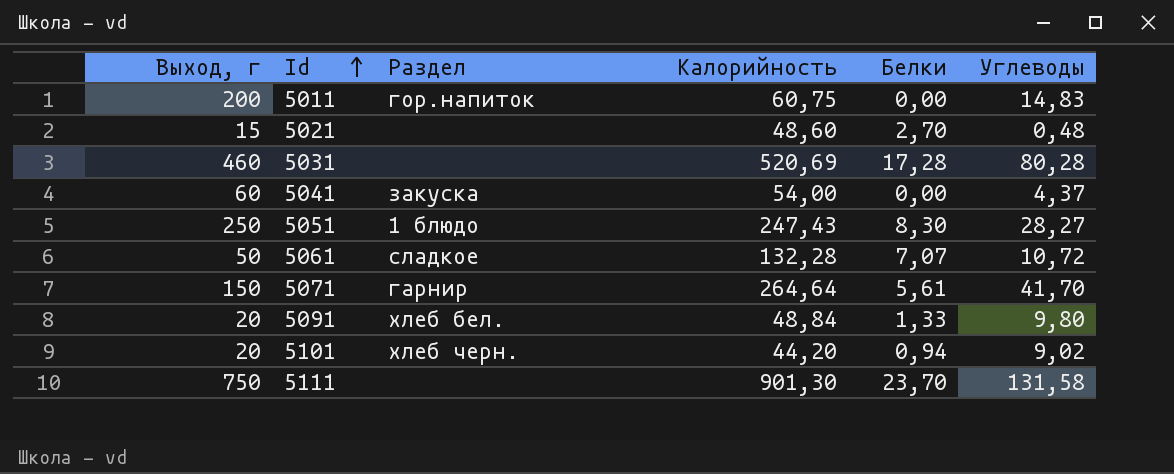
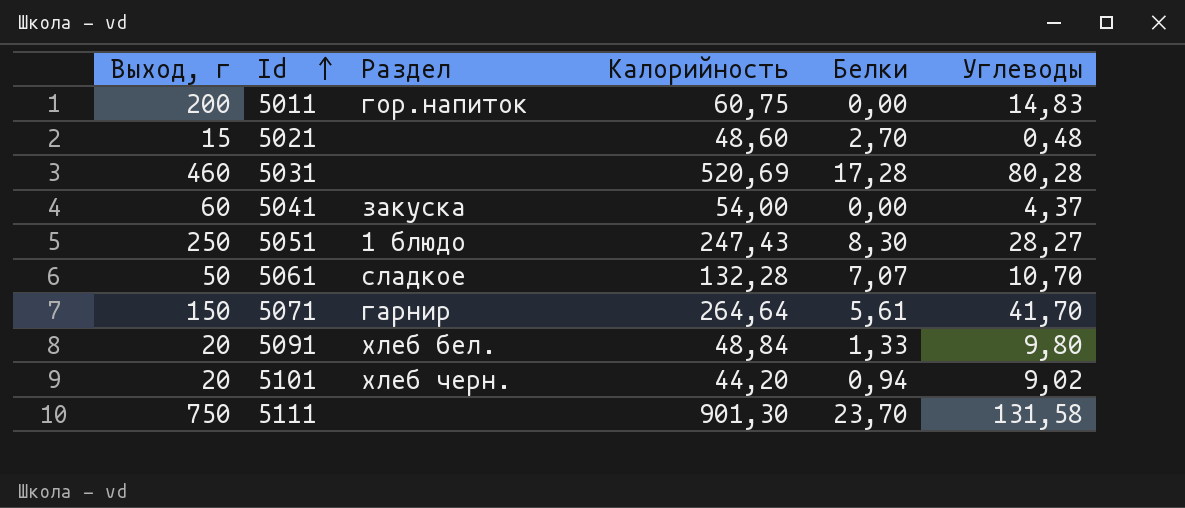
5061 | Углеводы: 10,72 -> 10,70

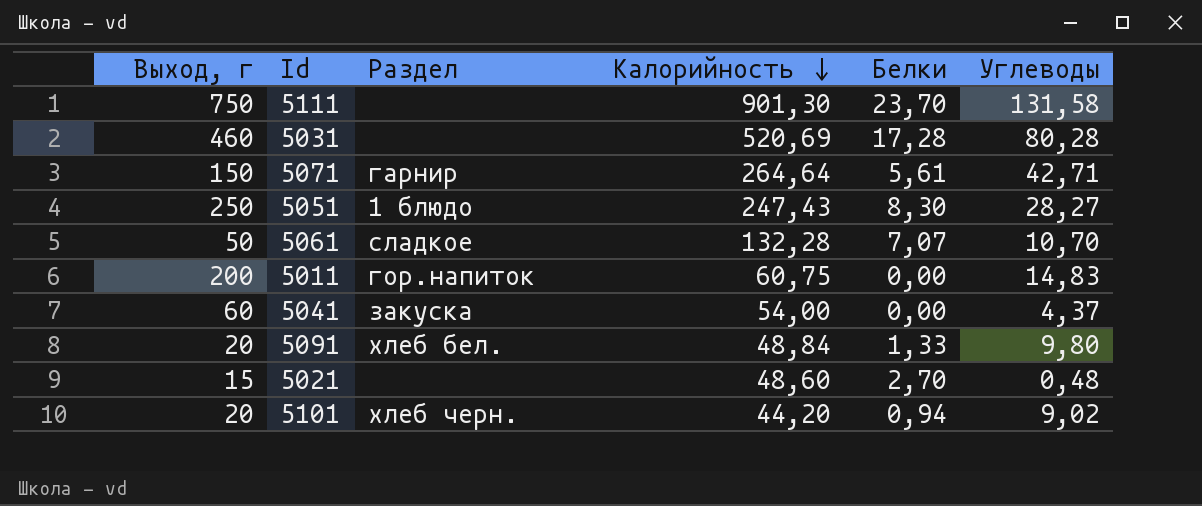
row order: Id ascending -> Калорийность descending
5071 | Углеводы: 41,70 -> 42,71

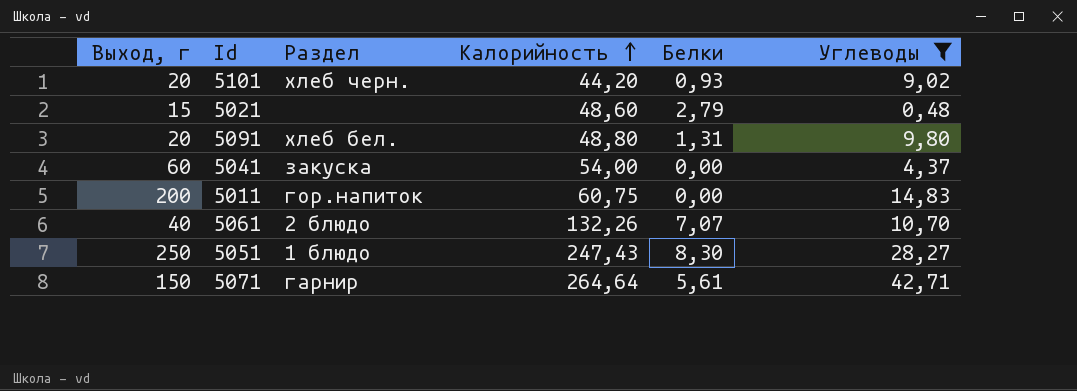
filter: none -> Углеводы <= 42,71
row order: Калорийность descending -> Калорийность ascending
5101 | Белки: 0,94 -> 0,93
5021 | Белки: 2,70 -> 2,79
5091 | Калорийность: 48,84 -> 48,80
5091 | Белки: 1,33 -> 1,31
5061 | Выход, г: 50 -> 40
5061 | Раздел: сладкое -> 2 блюдо
5061 | Калорийность: 132,28 -> 132,26

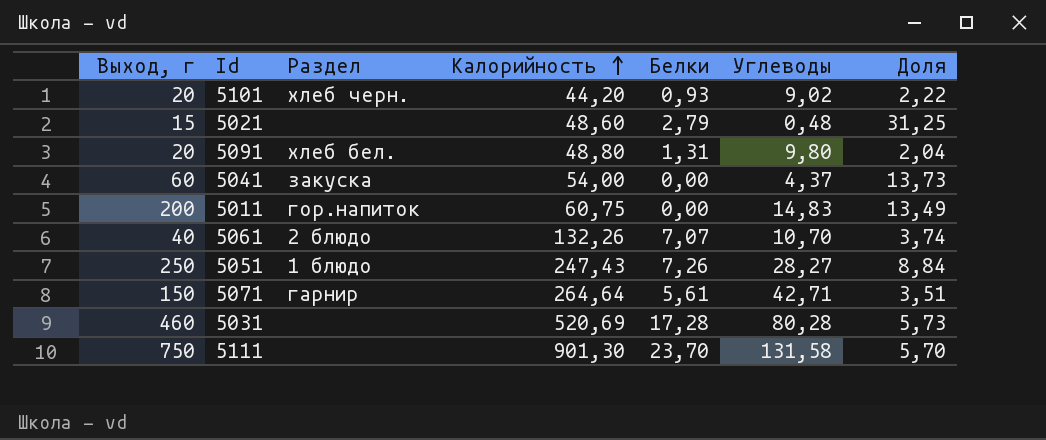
filter: Углеводы <= 42,71 -> none
column Доля | formula: none -> [Выход, г] / [Углеводы]
5051 | Белки: 8,30 -> 7,26

